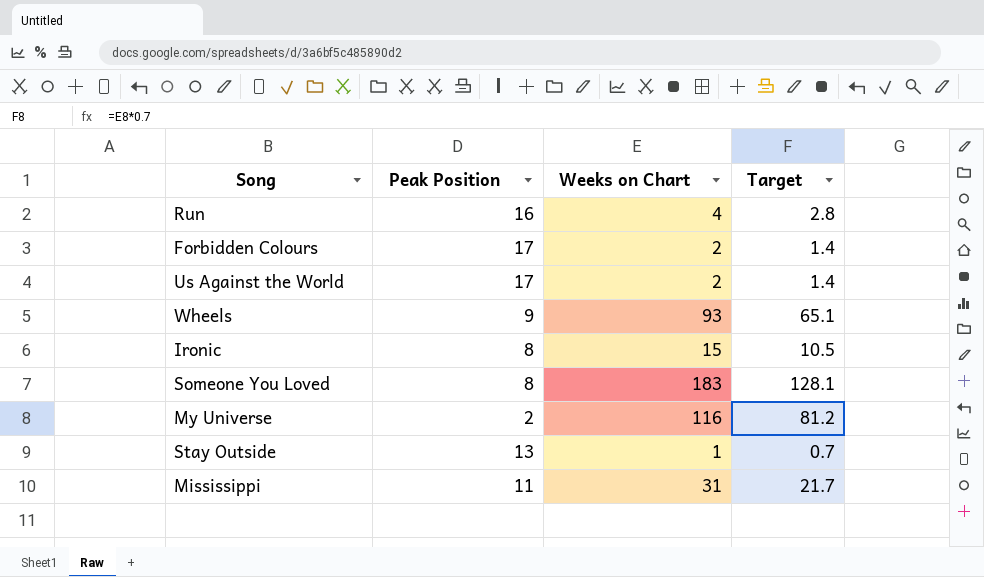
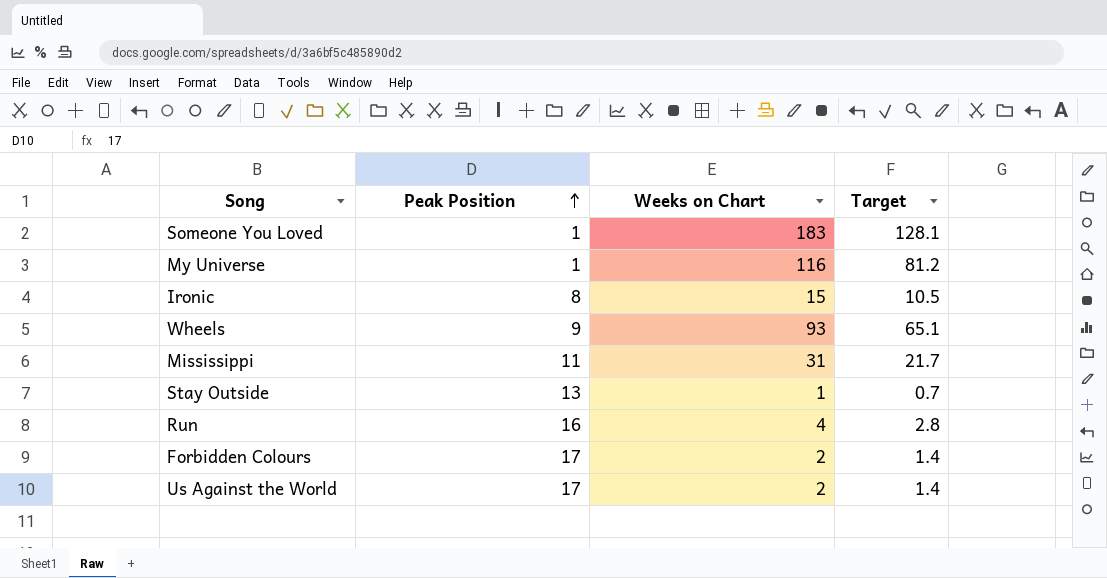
row order: none -> Peak Position ascending
Someone You Loved | Peak Position: 8 -> 1
My Universe | Peak Position: 2 -> 1

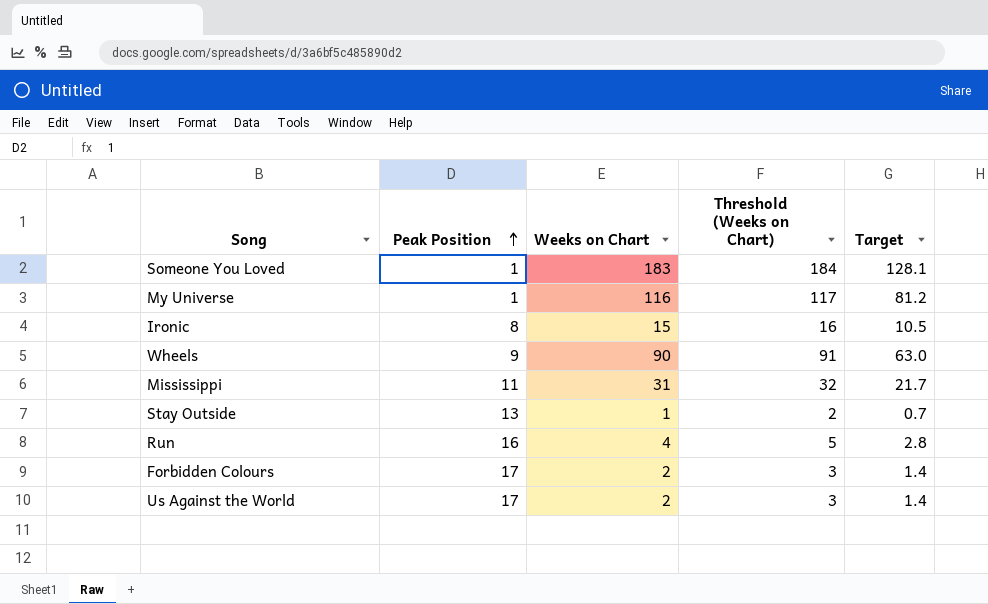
column Threshold (Weeks on Chart) | formula: none -> [Weeks on Chart] + 1
Wheels | Weeks on Chart: 93 -> 90
Wheels | Target: 65.1 -> 63.0

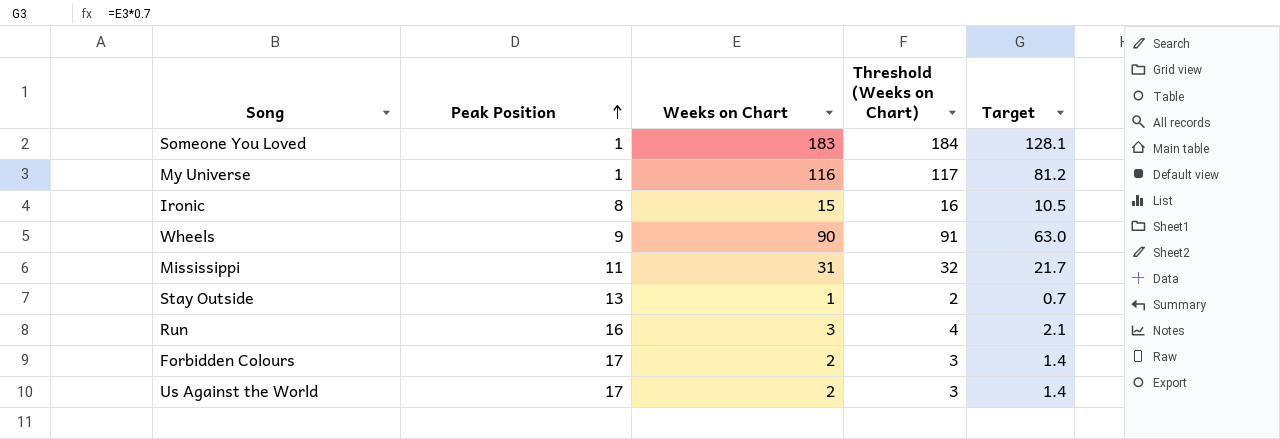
Run | Weeks on Chart: 4 -> 3
Run | Threshold (Weeks on Chart): 5 -> 4
Run | Target: 2.8 -> 2.1

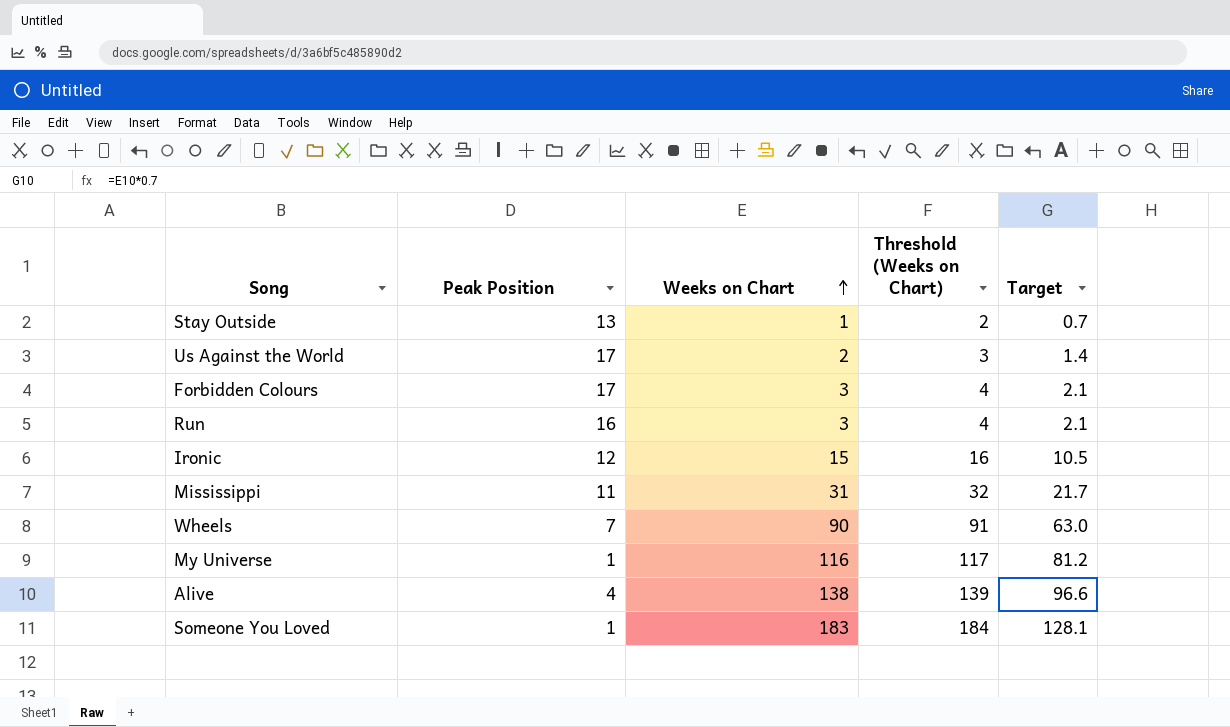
row order: Peak Position ascending -> Weeks on Chart ascending
Forbidden Colours | Weeks on Chart: 2 -> 3
Forbidden Colours | Threshold (Weeks on Chart): 3 -> 4
Forbidden Colours | Target: 1.4 -> 2.1
Ironic | Peak Position: 8 -> 12
Wheels | Peak Position: 9 -> 7
row Alive: none -> 4 | 138 | 139 | 96.6

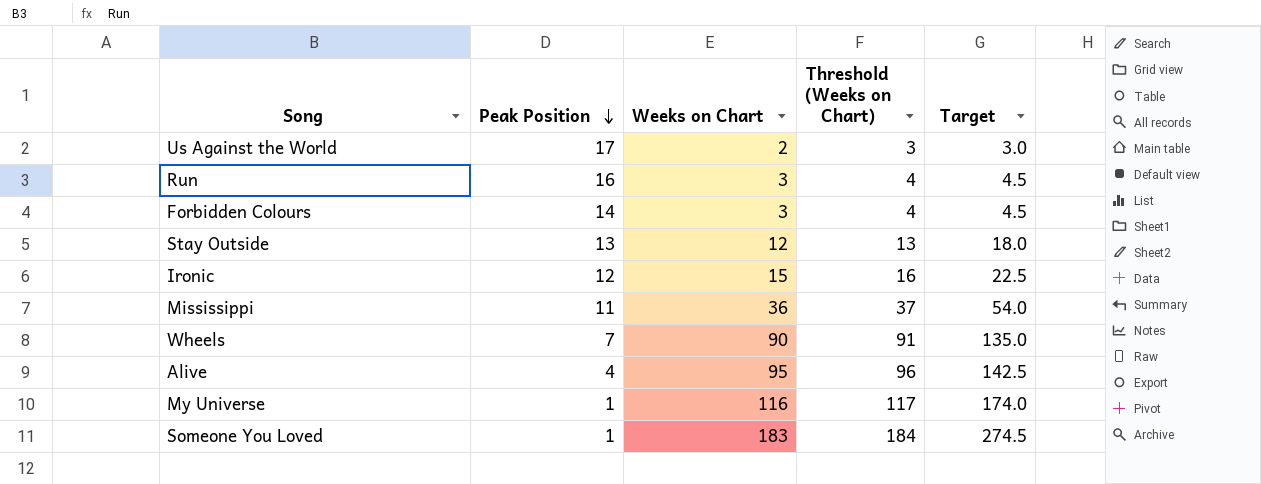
row order: Weeks on Chart ascending -> Peak Position descending
column Target | formula: [Weeks on Chart] * 0.7 -> [Weeks on Chart] * 1.5
Forbidden Colours | Peak Position: 17 -> 14
Stay Outside | Weeks on Chart: 1 -> 12
Stay Outside | Threshold (Weeks on Chart): 2 -> 13
Mississippi | Weeks on Chart: 31 -> 36
Mississippi | Threshold (Weeks on Chart): 32 -> 37
Alive | Weeks on Chart: 138 -> 95
Alive | Threshold (Weeks on Chart): 139 -> 96

